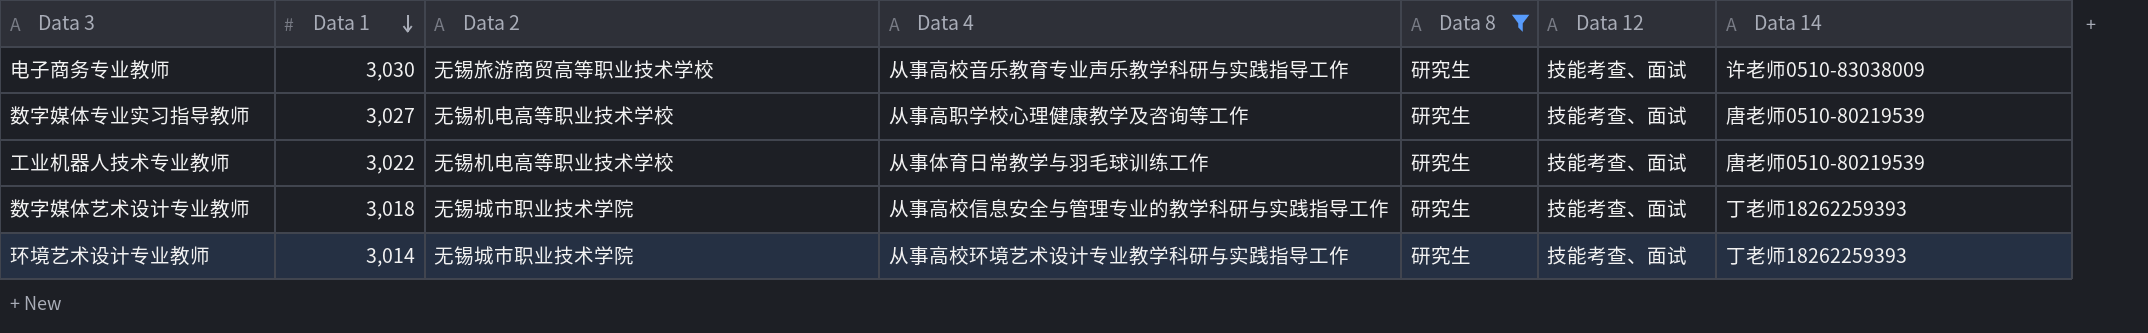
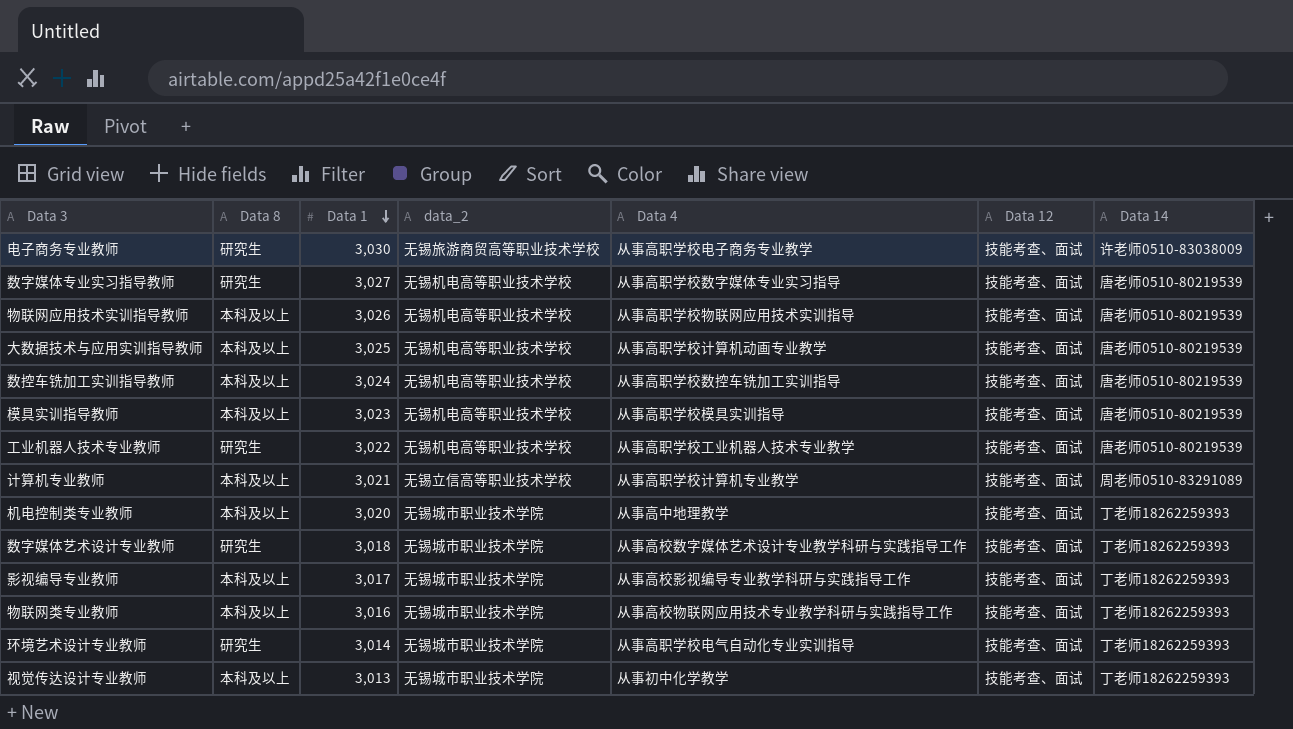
filter: Data 8 = 研究生 -> none
column Data 8 | position: 5 -> 2
column name: Data 2 -> data_2
电子商务专业教师 | Data 4: 从事高校音乐教育专业声乐教学科研与实践指导工作 -> 从事高职学校电子商务专业教学
数字媒体专业实习指导教师 | Data 4: 从事高职学校心理健康教学及咨询等工作 -> 从事高职学校数字媒体专业实习指导
工业机器人技术专业教师 | Data 4: 从事体育日常教学与羽毛球训练工作 -> 从事高职学校工业机器人技术专业教学
数字媒体艺术设计专业教师 | Data 4: 从事高校信息安全与管理专业的教学科研与实践指导工作 -> 从事高校数字媒体艺术设计专业教学科研与实践指导工作
环境艺术设计专业教师 | Data 4: 从事高校环境艺术设计专业教学科研与实践指导工作 -> 从事高职学校电气自动化专业实训指导

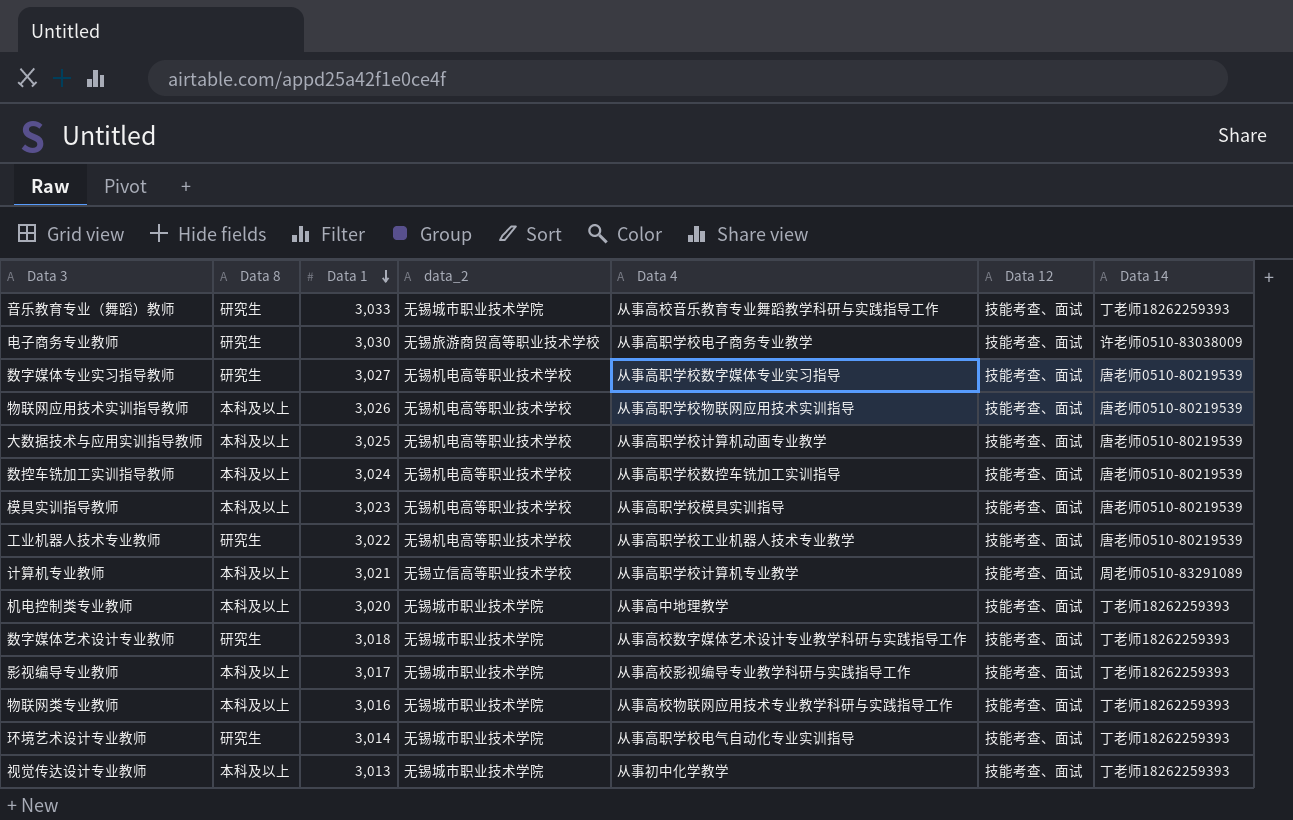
row 音乐教育专业（舞蹈）教师: none -> 研究生 | 3,033 | 无锡城市职业技术学院 | 从事高校音乐教育专业舞蹈教学科研与实践指导工作 | 技能考查、面试 | 丁老师18262259393

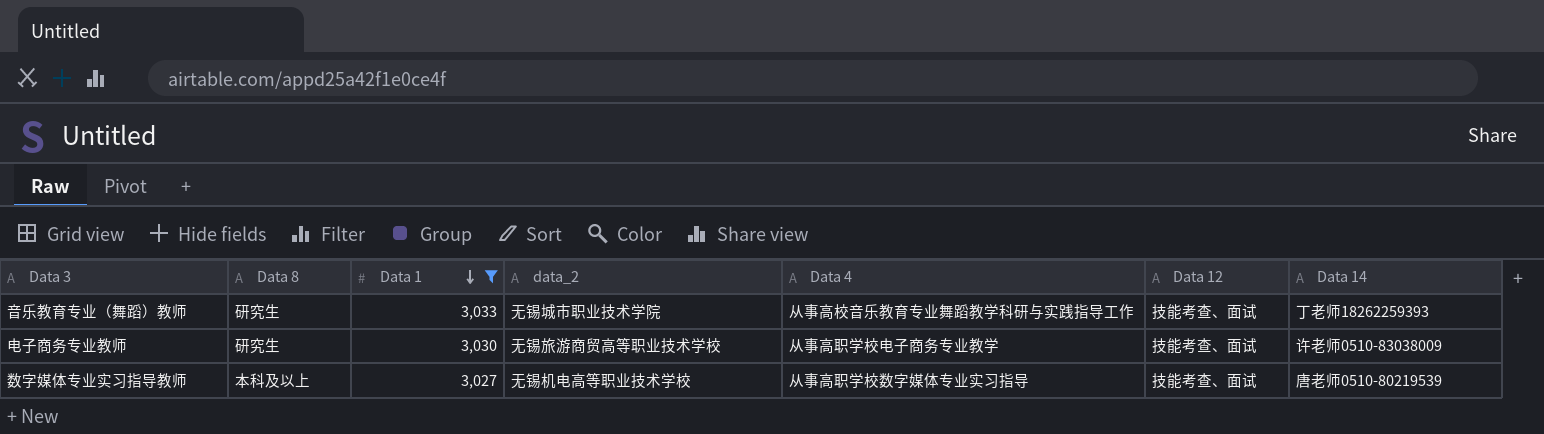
filter: none -> Data 1 >= 3,027
数字媒体专业实习指导教师 | Data 8: 研究生 -> 本科及以上

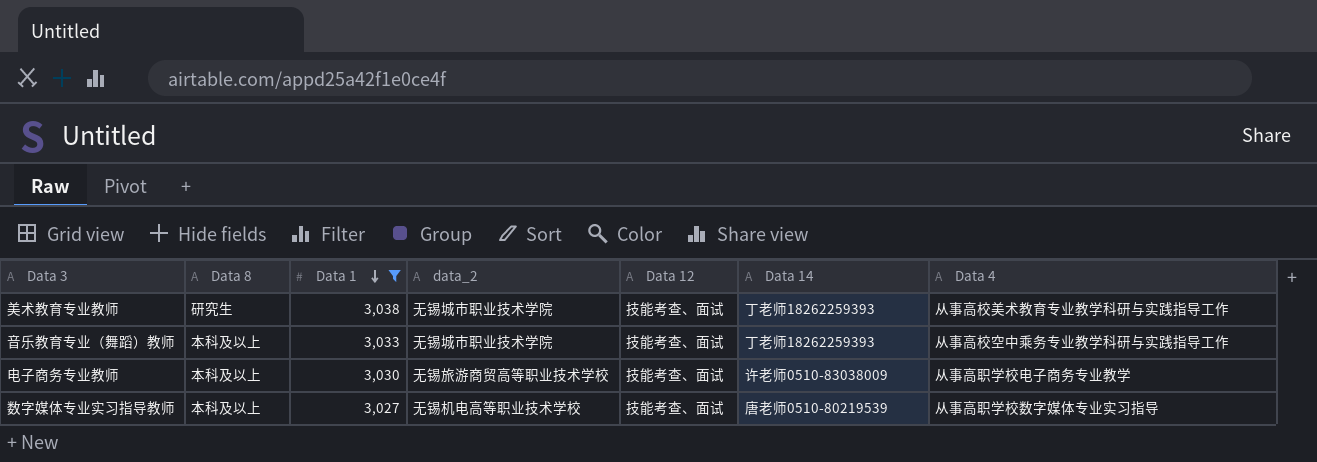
column Data 4 | position: 5 -> 7
row 美术教育专业教师: none -> 研究生 | 3,038 | 无锡城市职业技术学院 | 技能考查、面试 | 丁老师18262259393 | 从事高校美术教育专业教学科研与实践指导工作
音乐教育专业（舞蹈）教师 | Data 8: 研究生 -> 本科及以上
音乐教育专业（舞蹈）教师 | Data 4: 从事高校音乐教育专业舞蹈教学科研与实践指导工作 -> 从事高校空中乘务专业教学科研与实践指导工作
电子商务专业教师 | Data 8: 研究生 -> 本科及以上

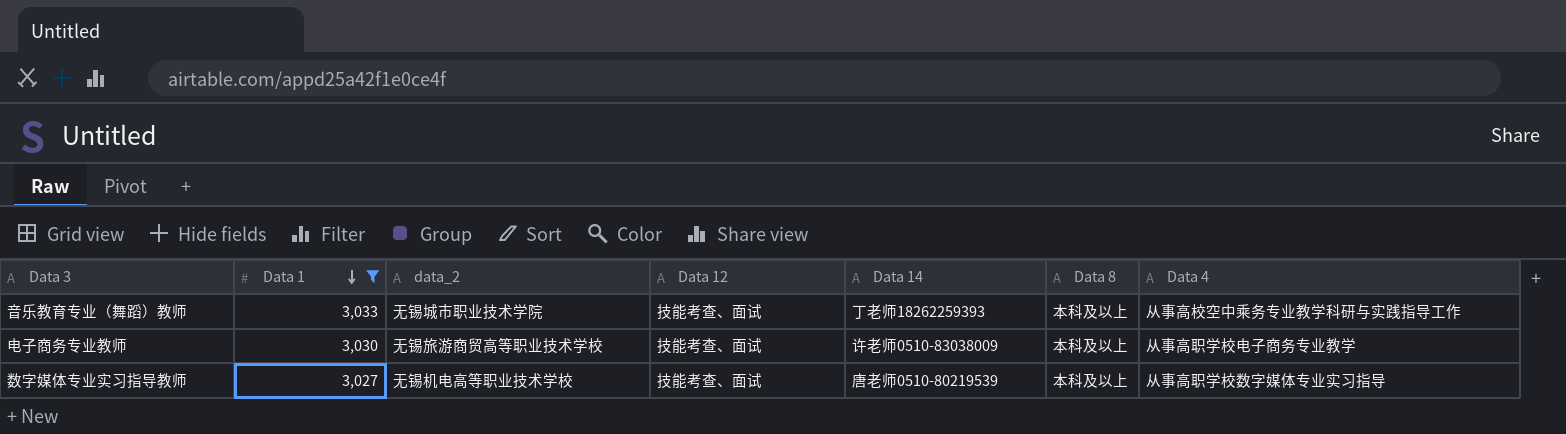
column Data 8 | position: 2 -> 6
row 美术教育专业教师: 研究生 | 3,038 | 无锡城市职业技术学院 | 技能考查、面试 | 丁老师18262259393 | 从事高校美术教育专业教学科研与实践指导工作 -> none

